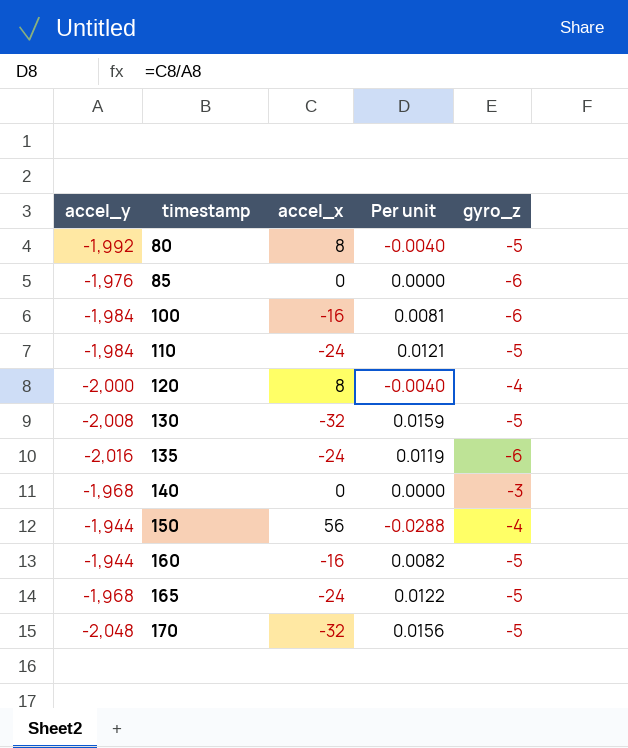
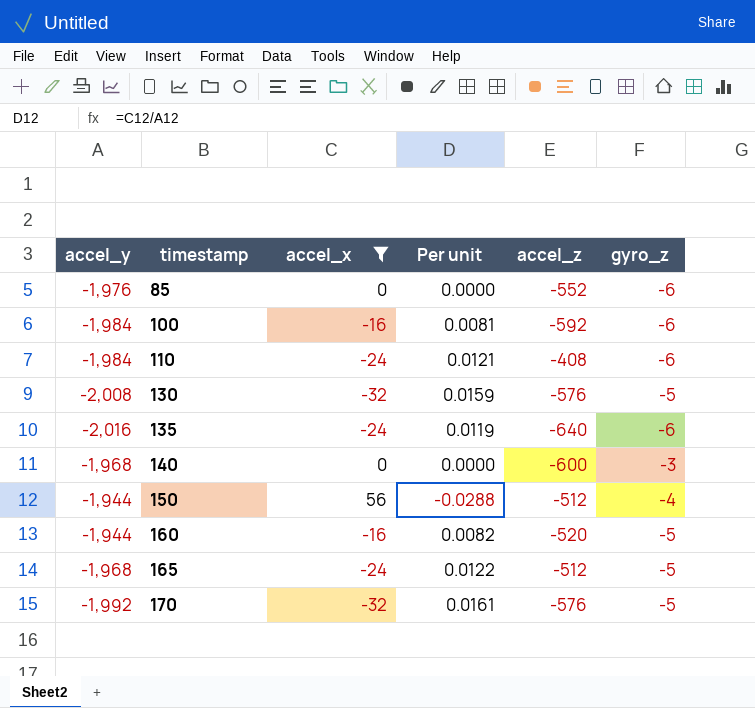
filter: none -> accel_x != 8
column accel_z | position: none -> 5
110 | gyro_z: -5 -> -6
170 | accel_y: -2,048 -> -1,992
170 | Per unit: 0.0156 -> 0.0161

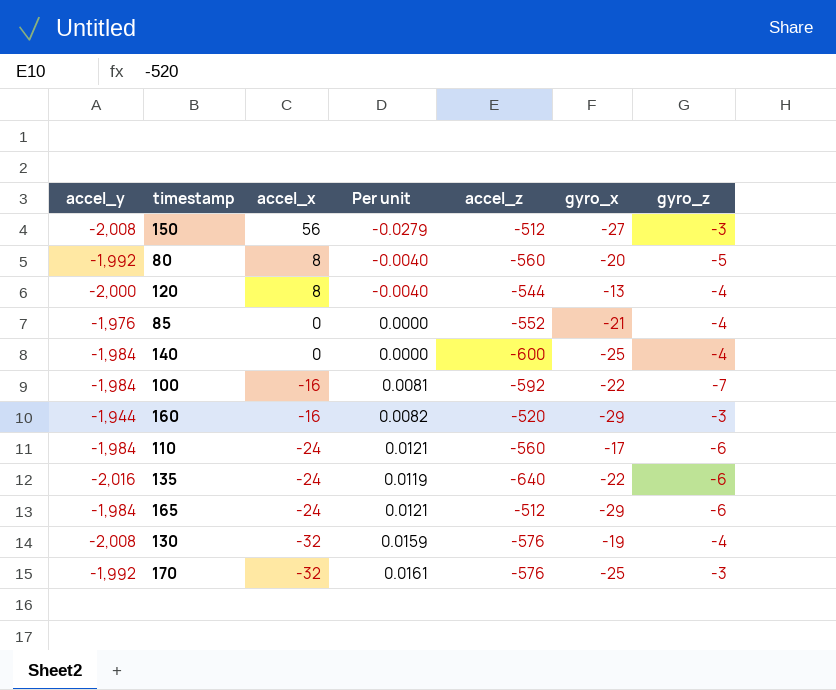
filter: accel_x != 8 -> none
row order: timestamp ascending -> accel_x descending
column gyro_x | position: none -> 6
150 | accel_y: -1,944 -> -2,008
150 | Per unit: -0.0288 -> -0.0279
150 | gyro_z: -4 -> -3
85 | gyro_z: -6 -> -4
140 | accel_y: -1,968 -> -1,984
140 | gyro_z: -3 -> -4
100 | gyro_z: -6 -> -7
160 | gyro_z: -5 -> -3
110 | accel_z: -408 -> -560
165 | accel_y: -1,968 -> -1,984
165 | Per unit: 0.0122 -> 0.0121
165 | gyro_z: -5 -> -6
130 | gyro_z: -5 -> -4
170 | gyro_z: -5 -> -3

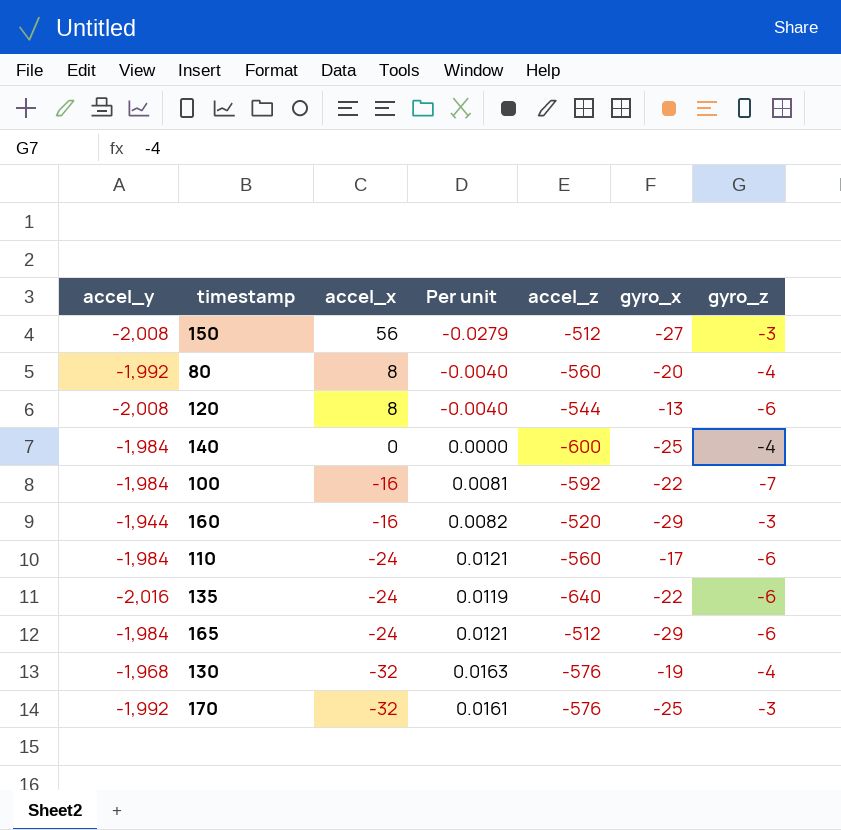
row 85: -1,976 | 0 | 0.0000 | -552 | -21 | -4 -> none
80 | gyro_z: -5 -> -4
120 | accel_y: -2,000 -> -2,008
120 | gyro_z: -4 -> -6
130 | accel_y: -2,008 -> -1,968
130 | Per unit: 0.0159 -> 0.0163

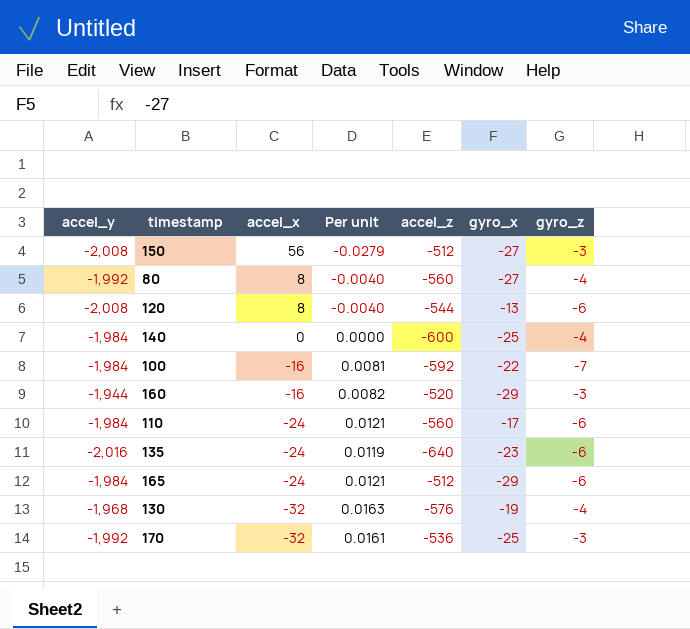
80 | gyro_x: -20 -> -27
135 | gyro_x: -22 -> -23
170 | accel_z: -576 -> -536

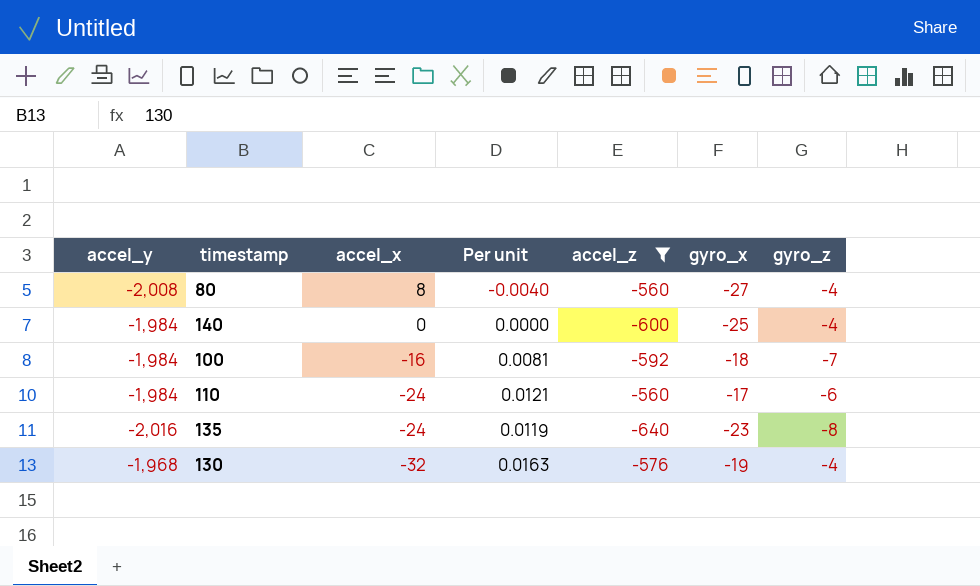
filter: none -> accel_z <= -560
80 | accel_y: -1,992 -> -2,008
100 | gyro_x: -22 -> -18
135 | gyro_z: -6 -> -8

